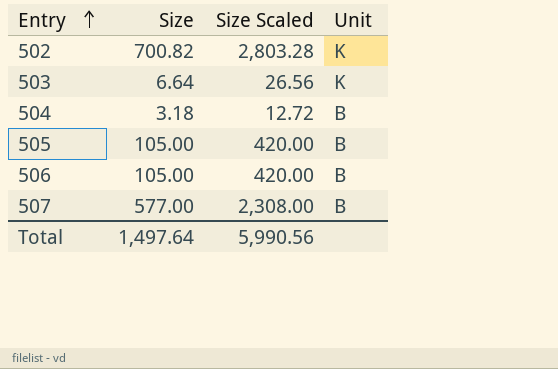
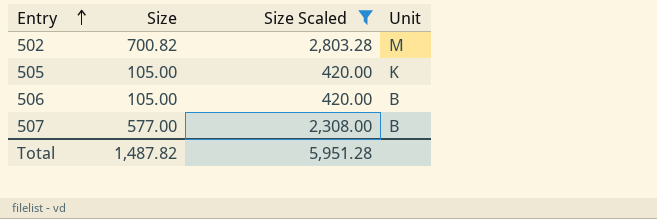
filter: none -> Size Scaled >= 420.00
502 | Unit: K -> M
505 | Unit: B -> K
Total | Size: 1,497.64 -> 1,487.82
Total | Size Scaled: 5,990.56 -> 5,951.28

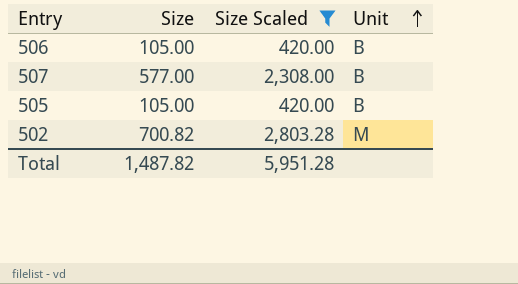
row order: Entry ascending -> Unit ascending
505 | Unit: K -> B

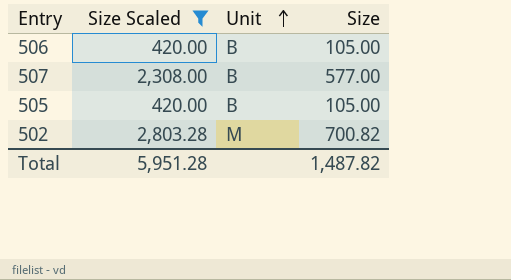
column Size | position: 2 -> 4

